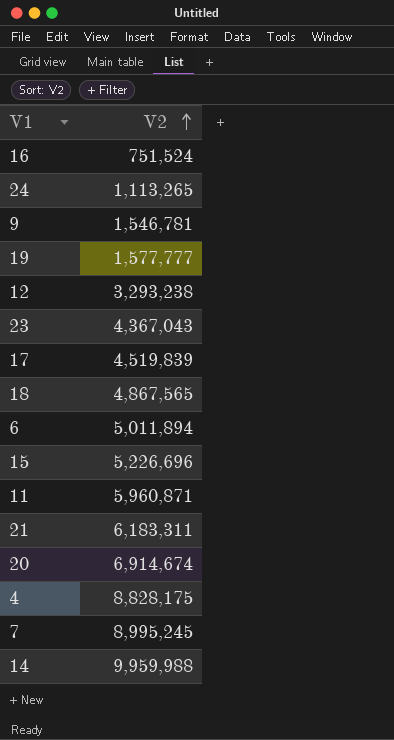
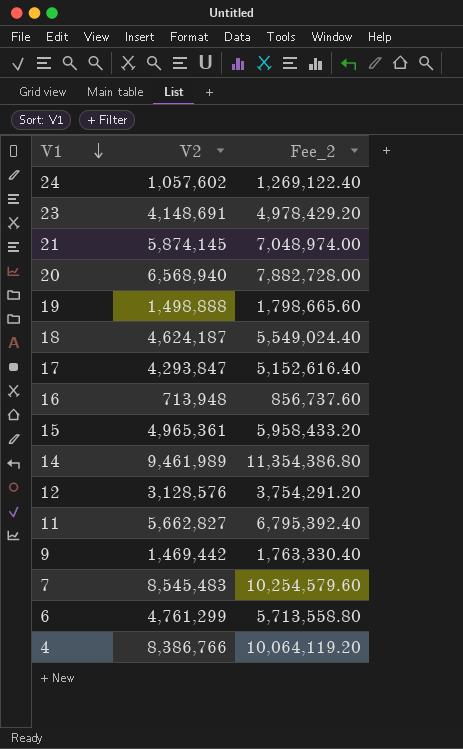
row order: V2 ascending -> V1 descending
column Fee_2 | formula: none -> [V2] * 1.2
24 | V2: 1,113,265 -> 1,057,602
23 | V2: 4,367,043 -> 4,148,691
21 | V2: 6,183,311 -> 5,874,145
20 | V2: 6,914,674 -> 6,568,940
19 | V2: 1,577,777 -> 1,498,888
18 | V2: 4,867,565 -> 4,624,187
17 | V2: 4,519,839 -> 4,293,847
16 | V2: 751,524 -> 713,948
15 | V2: 5,226,696 -> 4,965,361
14 | V2: 9,959,988 -> 9,461,989
12 | V2: 3,293,238 -> 3,128,576
11 | V2: 5,960,871 -> 5,662,827
9 | V2: 1,546,781 -> 1,469,442
7 | V2: 8,995,245 -> 8,545,483
6 | V2: 5,011,894 -> 4,761,299
4 | V2: 8,828,175 -> 8,386,766

